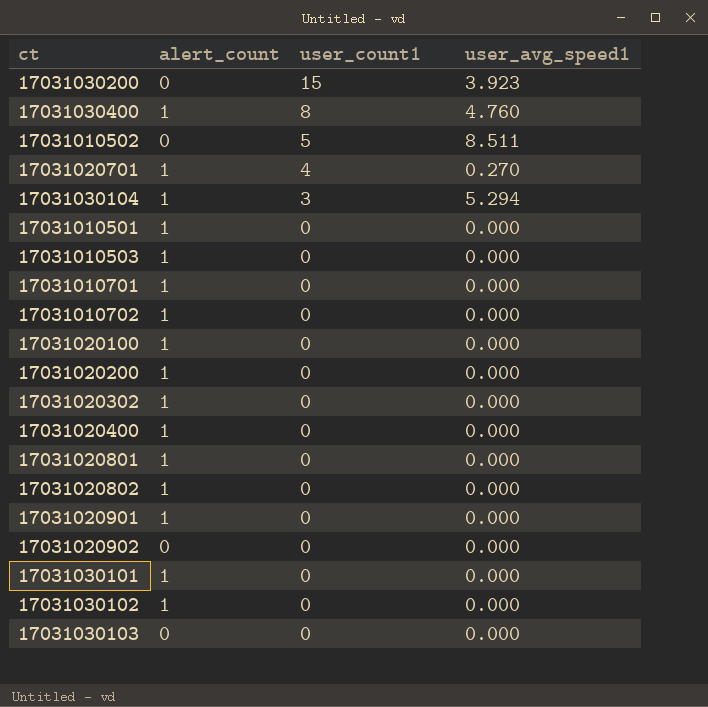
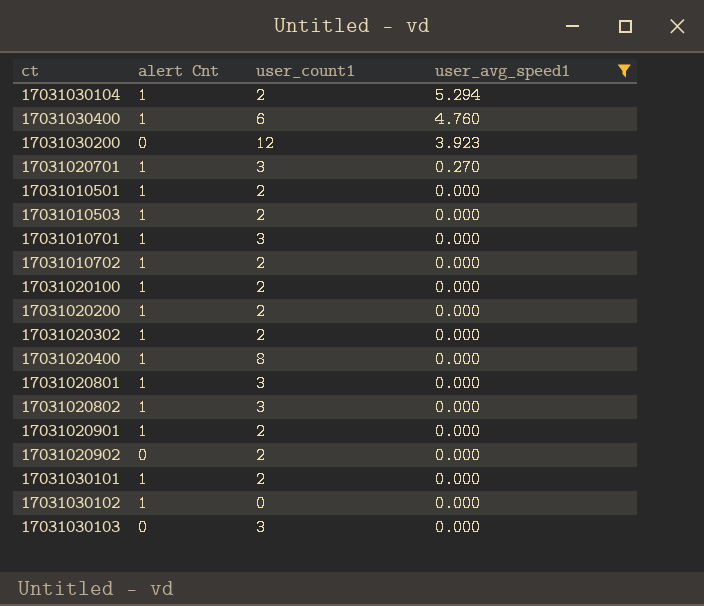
filter: none -> user_avg_speed1 != 8.511
row order: user_count1 descending -> user_avg_speed1 descending
column name: alert_count -> alert Cnt
17031030104 | user_count1: 3 -> 2
17031030400 | user_count1: 8 -> 6
17031030200 | user_count1: 15 -> 12
17031020701 | user_count1: 4 -> 3
17031010501 | user_count1: 0 -> 2
17031010503 | user_count1: 0 -> 2
17031010701 | user_count1: 0 -> 3
17031010702 | user_count1: 0 -> 2
17031020100 | user_count1: 0 -> 2
17031020200 | user_count1: 0 -> 2
17031020302 | user_count1: 0 -> 2
17031020400 | user_count1: 0 -> 8
17031020801 | user_count1: 0 -> 3
17031020802 | user_count1: 0 -> 3
17031020901 | user_count1: 0 -> 2
17031020902 | user_count1: 0 -> 2
17031030101 | user_count1: 0 -> 2
17031030103 | user_count1: 0 -> 3

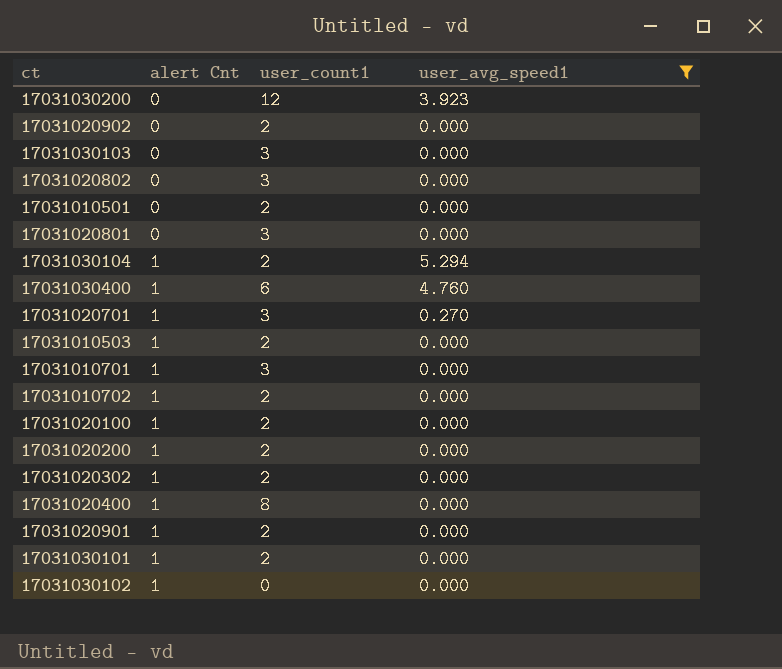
row order: user_avg_speed1 descending -> alert Cnt ascending
17031020802 | alert Cnt: 1 -> 0
17031010501 | alert Cnt: 1 -> 0
17031020801 | alert Cnt: 1 -> 0

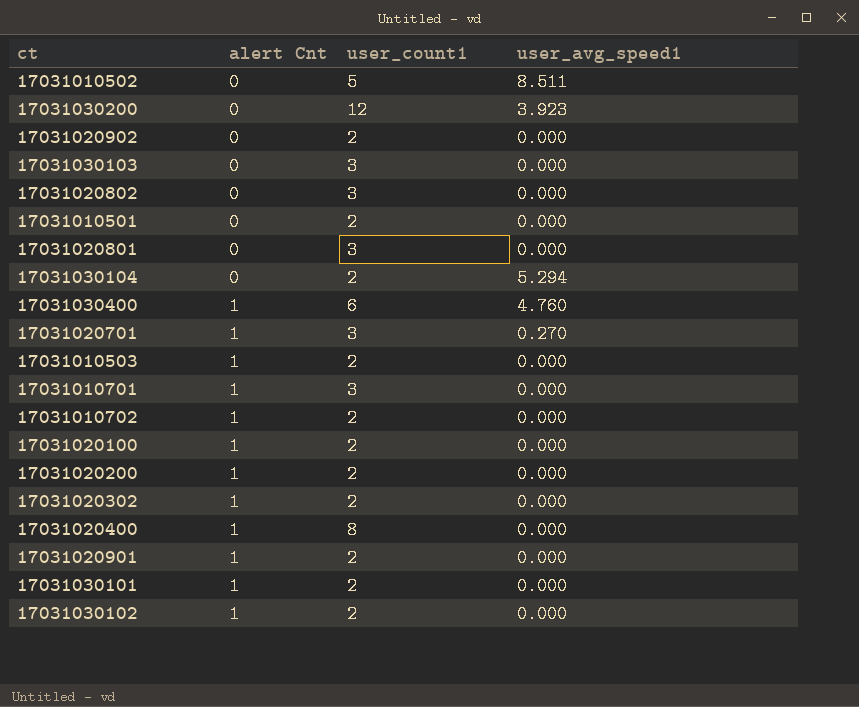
filter: user_avg_speed1 != 8.511 -> none
17031030104 | alert Cnt: 1 -> 0
17031030102 | user_count1: 0 -> 2

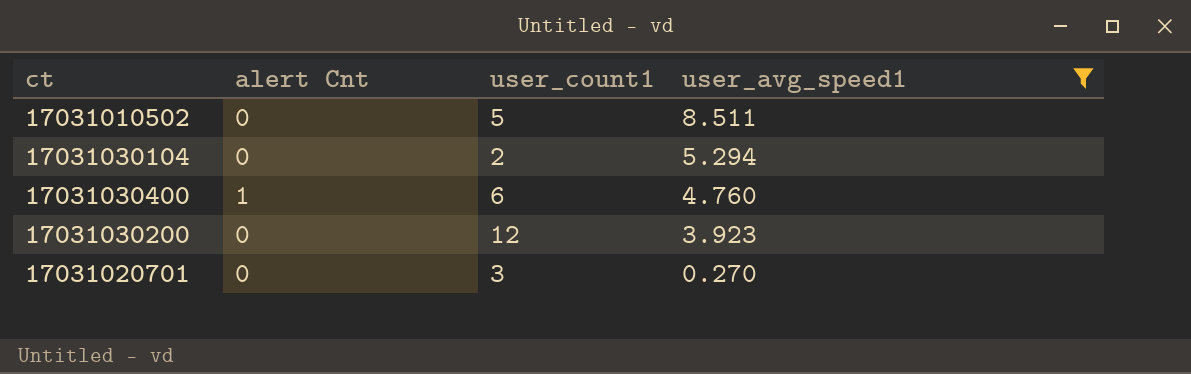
filter: none -> user_avg_speed1 != 0.000
row order: alert Cnt ascending -> user_avg_speed1 descending
17031020701 | alert Cnt: 1 -> 0

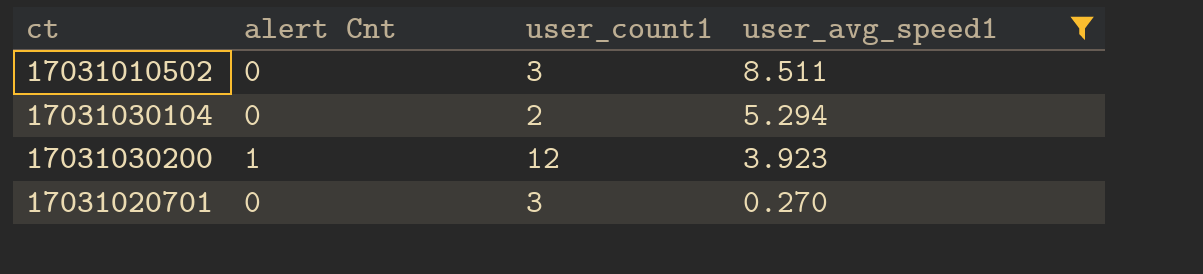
row 17031030400: 1 | 6 | 4.760 -> none
17031010502 | user_count1: 5 -> 3
17031030200 | alert Cnt: 0 -> 1

